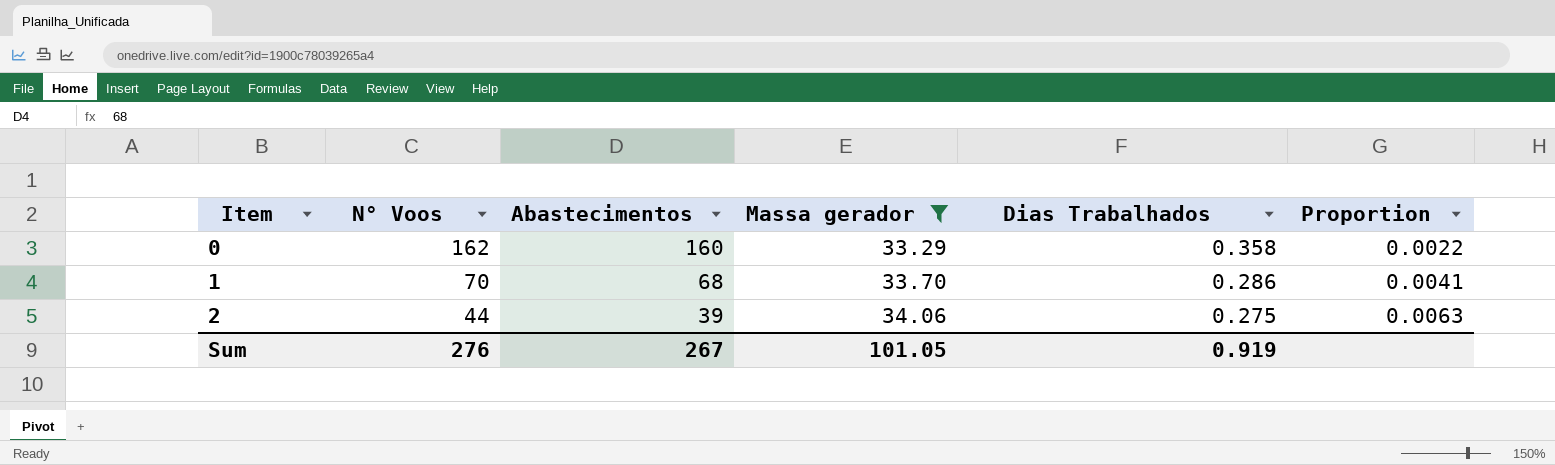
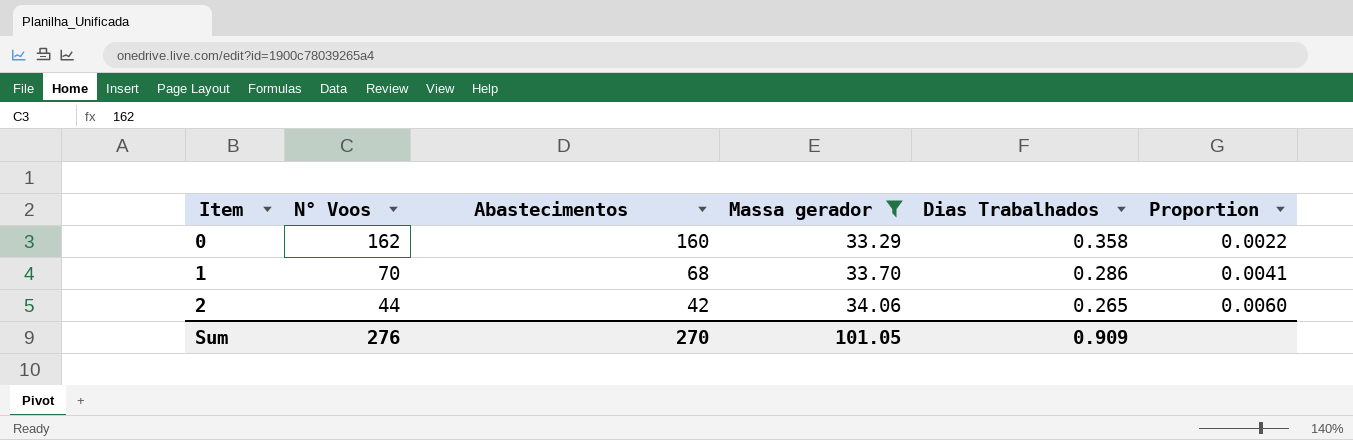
2 | Abastecimentos: 39 -> 42
2 | Dias Trabalhados: 0.275 -> 0.265
2 | Proportion: 0.0063 -> 0.0060
Sum | Abastecimentos: 267 -> 270
Sum | Dias Trabalhados: 0.919 -> 0.909

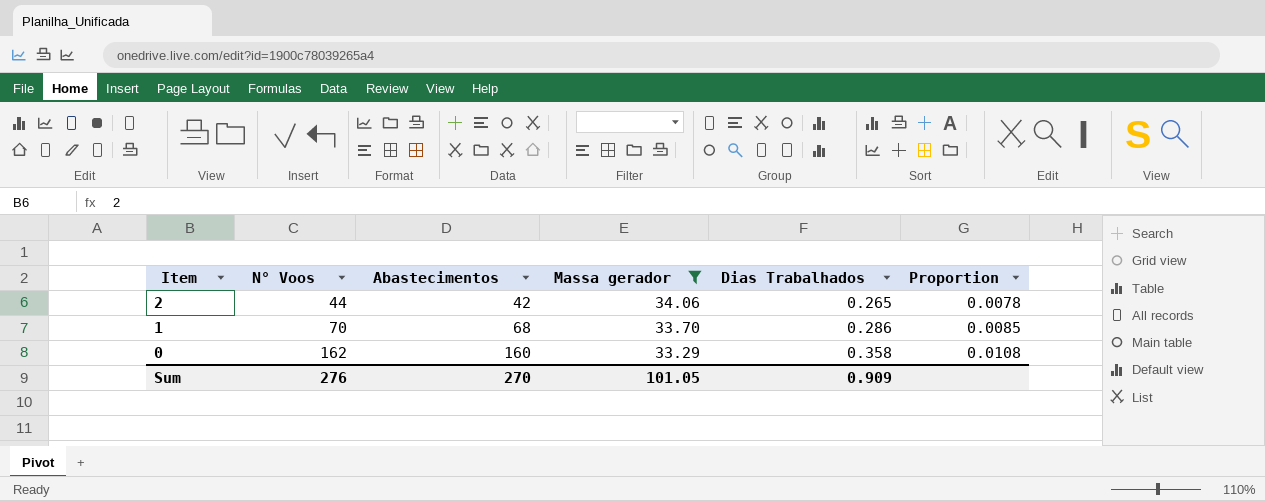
row order: Item ascending -> Item descending
column Proportion | formula: [Dias Trabalhados] / [N° Voos] -> [Dias Trabalhados] / [Massa gerador]

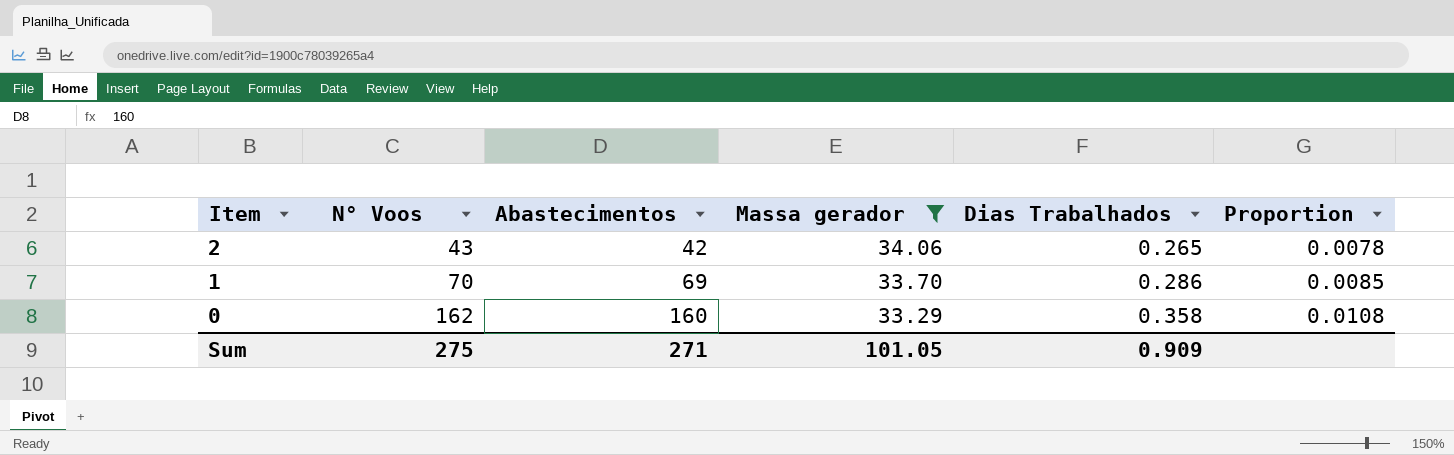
2 | N° Voos: 44 -> 43
1 | Abastecimentos: 68 -> 69
Sum | N° Voos: 276 -> 275
Sum | Abastecimentos: 270 -> 271

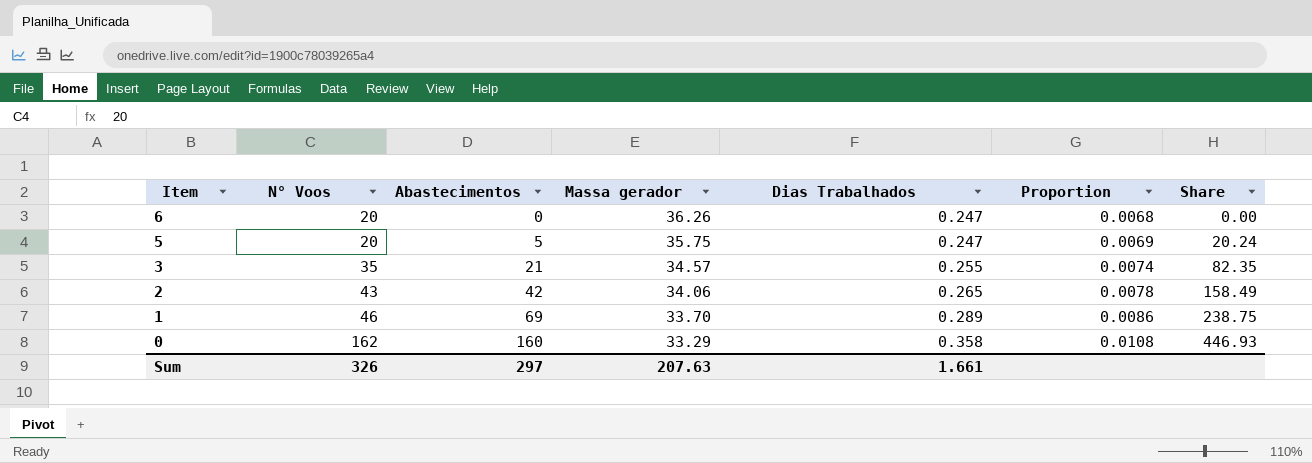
filter: Massa gerador <= 34.06 -> none
column Share | formula: none -> [Abastecimentos] / [Dias Trabalhados]
1 | N° Voos: 70 -> 46
1 | Dias Trabalhados: 0.286 -> 0.289
1 | Proportion: 0.0085 -> 0.0086
Sum | N° Voos: 275 -> 326
Sum | Abastecimentos: 271 -> 297
Sum | Massa gerador: 101.05 -> 207.63
Sum | Dias Trabalhados: 0.909 -> 1.661

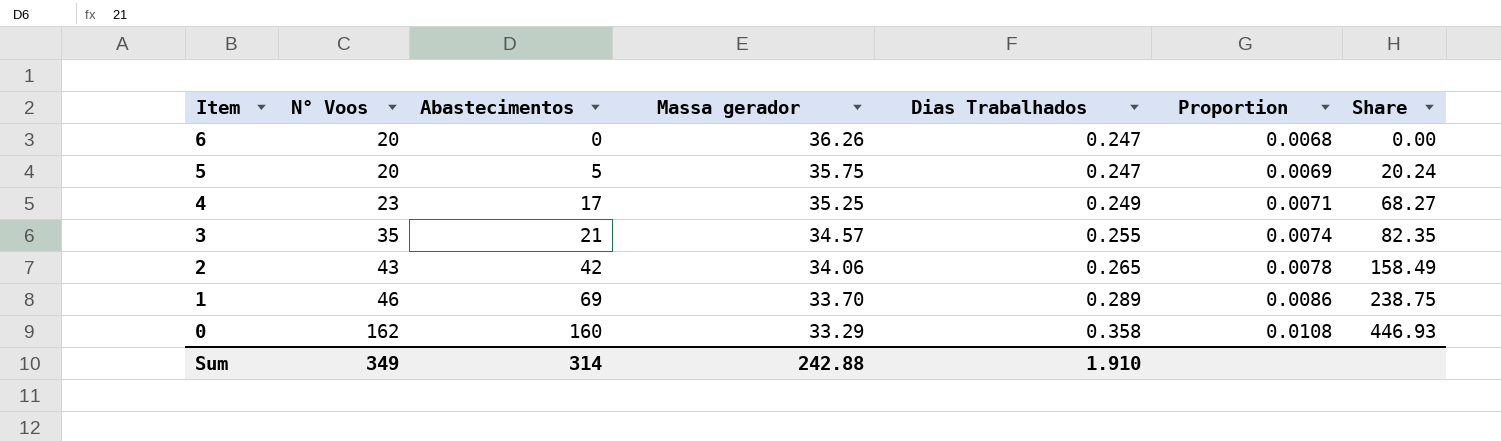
row 4: none -> 23 | 17 | 35.25 | 0.249 | 0.0071 | 68.27
Sum | N° Voos: 326 -> 349
Sum | Abastecimentos: 297 -> 314
Sum | Massa gerador: 207.63 -> 242.88
Sum | Dias Trabalhados: 1.661 -> 1.910

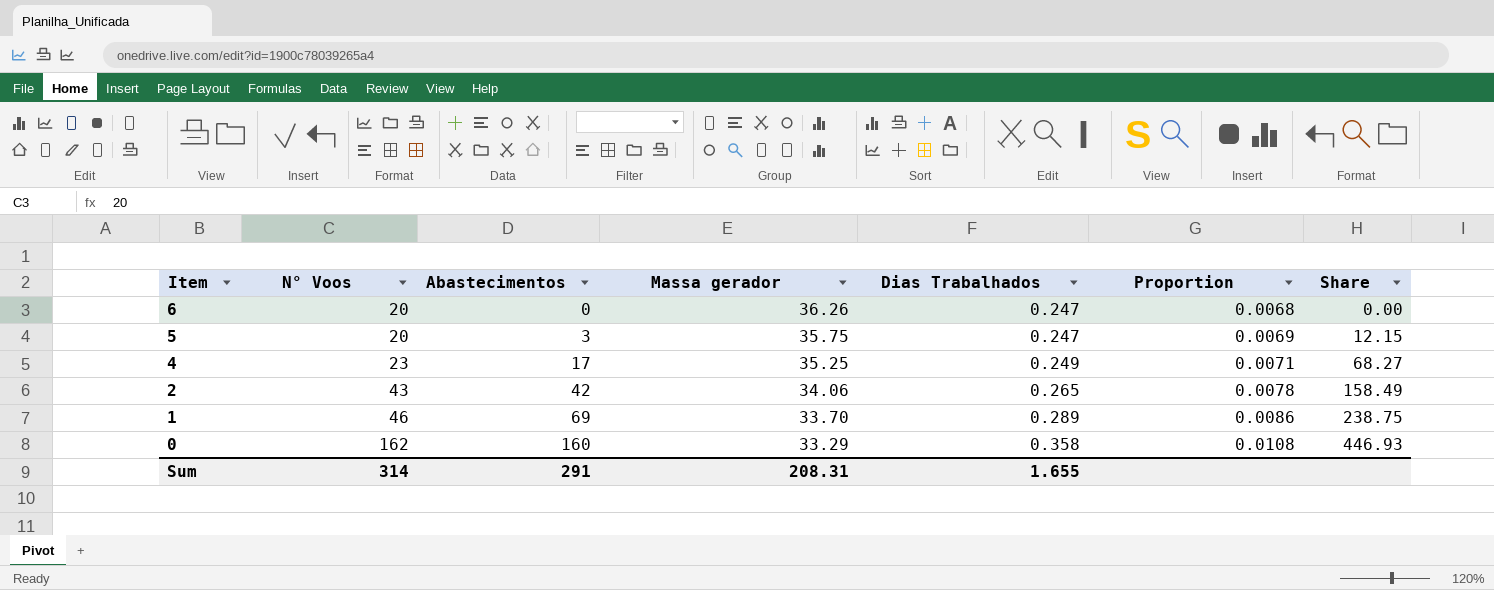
row 3: 35 | 21 | 34.57 | 0.255 | 0.0074 | 82.35 -> none
5 | Abastecimentos: 5 -> 3
5 | Share: 20.24 -> 12.15
Sum | N° Voos: 349 -> 314
Sum | Abastecimentos: 314 -> 291
Sum | Massa gerador: 242.88 -> 208.31
Sum | Dias Trabalhados: 1.910 -> 1.655

